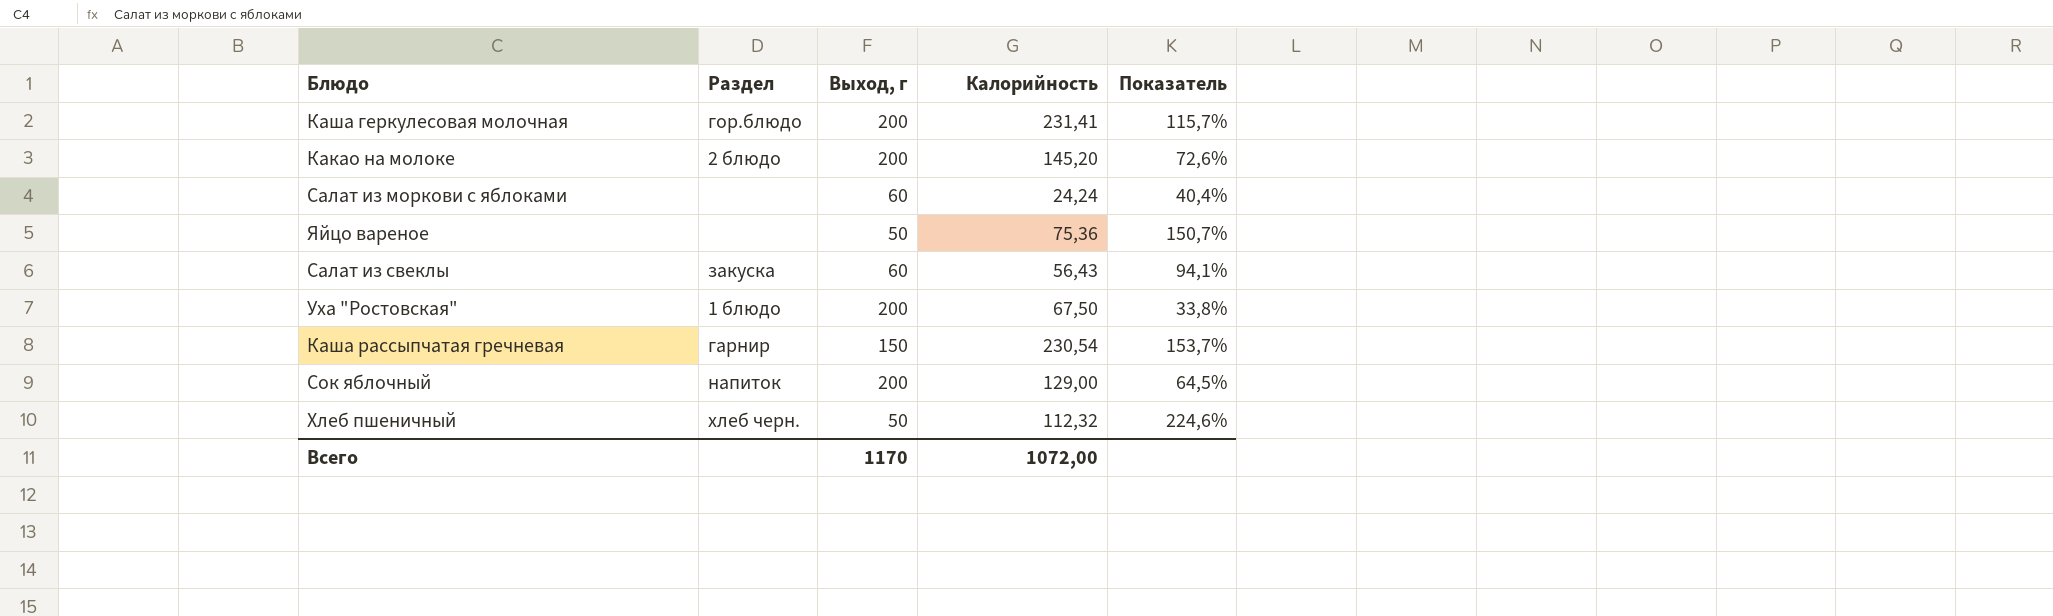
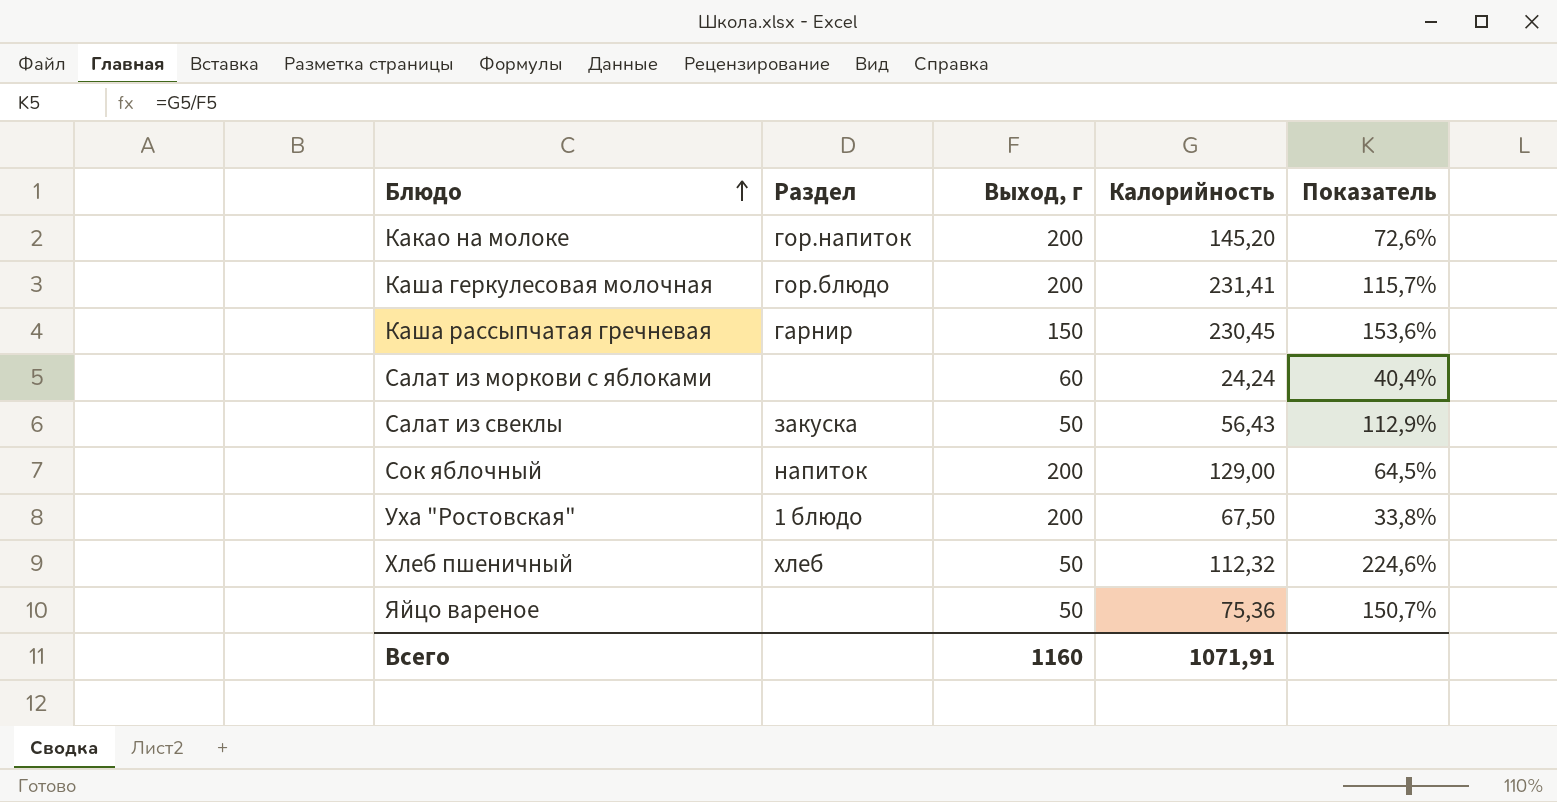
row order: none -> Блюдо ascending
Какао на молоке | Раздел: 2 блюдо -> гор.напиток
Каша рассыпчатая гречневая | Калорийность: 230,54 -> 230,45
Каша рассыпчатая гречневая | Показатель: 153,7% -> 153,6%
Салат из свеклы | Выход, г: 60 -> 50
Салат из свеклы | Показатель: 94,1% -> 112,9%
Хлеб пшеничный | Раздел: хлеб черн. -> хлеб
Всего | Выход, г: 1170 -> 1160
Всего | Калорийность: 1072,00 -> 1071,91

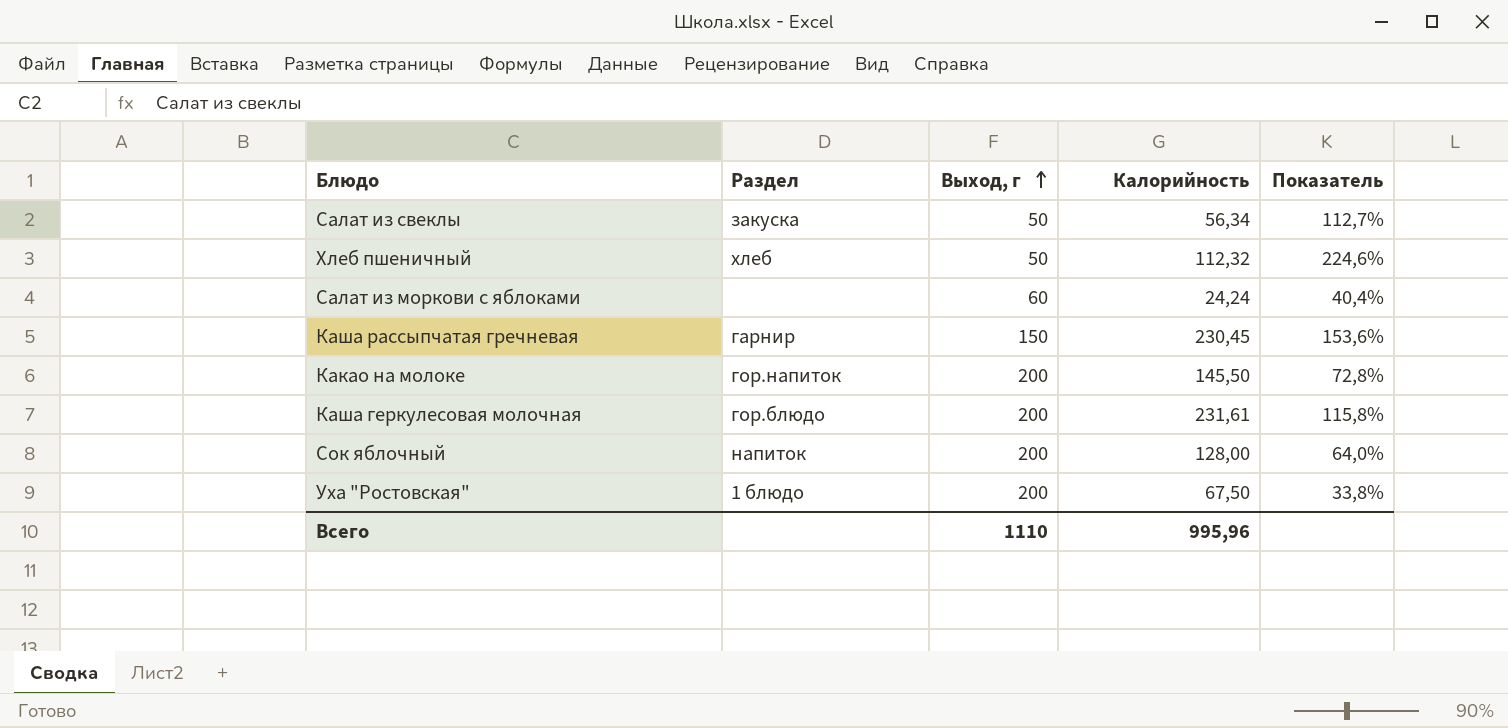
row order: Блюдо ascending -> Выход, г ascending
row Яйцо вареное: none | 50 | 75,36 | 150,7% -> none
Салат из свеклы | Калорийность: 56,43 -> 56,34
Салат из свеклы | Показатель: 112,9% -> 112,7%
Какао на молоке | Калорийность: 145,20 -> 145,50
Какао на молоке | Показатель: 72,6% -> 72,8%
Каша геркулесовая молочная | Калорийность: 231,41 -> 231,61
Каша геркулесовая молочная | Показатель: 115,7% -> 115,8%
Сок яблочный | Калорийность: 129,00 -> 128,00
Сок яблочный | Показатель: 64,5% -> 64,0%
Всего | Выход, г: 1160 -> 1110
Всего | Калорийность: 1071,91 -> 995,96

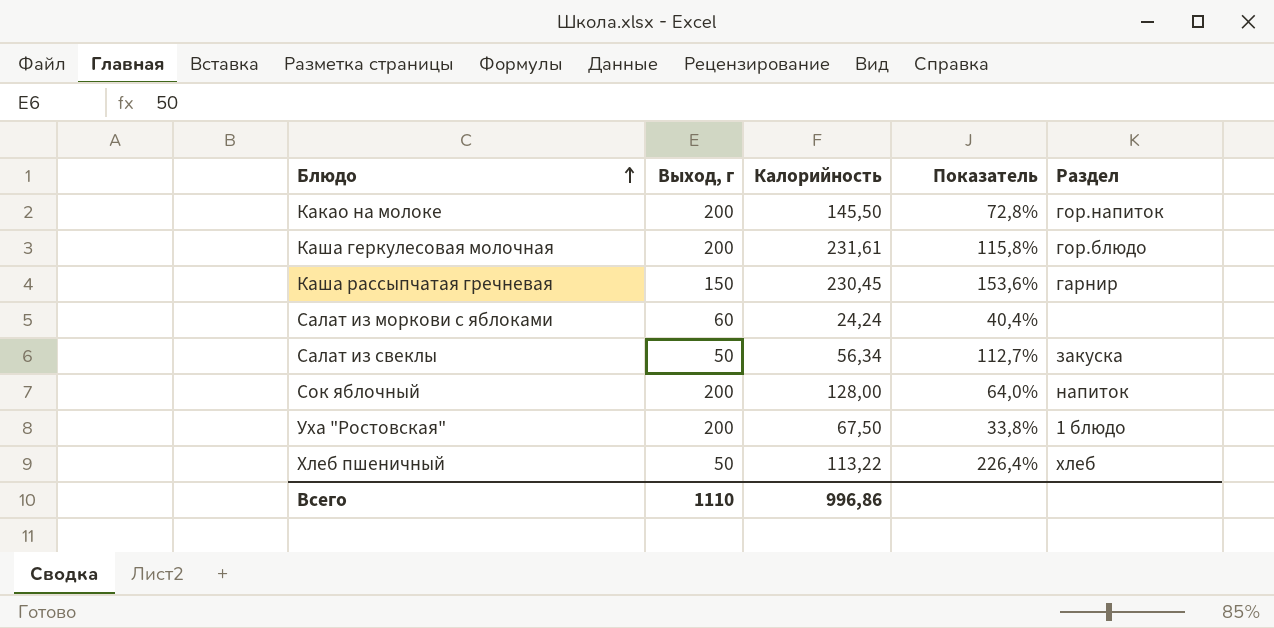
row order: Выход, г ascending -> Блюдо ascending
column Раздел | position: 2 -> 5
Хлеб пшеничный | Калорийность: 112,32 -> 113,22
Хлеб пшеничный | Показатель: 224,6% -> 226,4%
Всего | Калорийность: 995,96 -> 996,86

